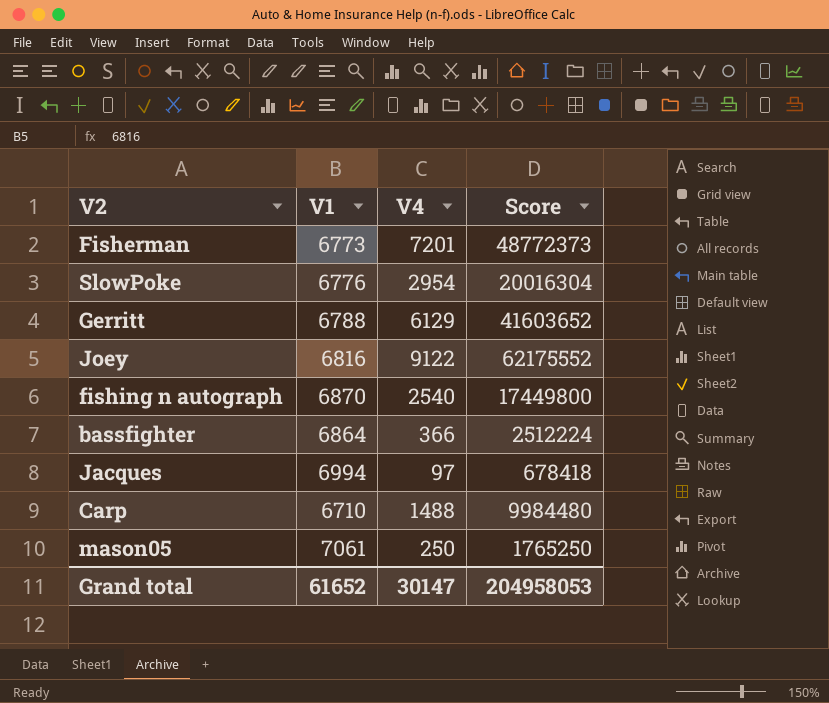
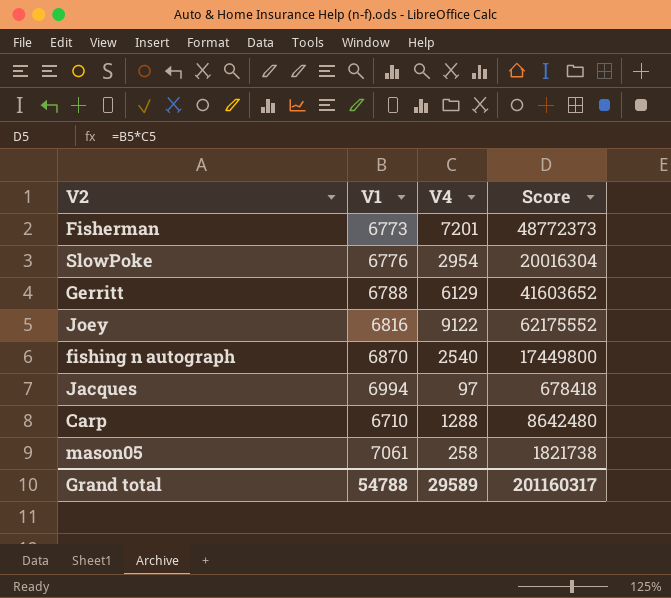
row bassfighter: 6864 | 366 | 2512224 -> none
Carp | V4: 1488 -> 1288
Carp | Score: 9984480 -> 8642480
mason05 | V4: 250 -> 258
mason05 | Score: 1765250 -> 1821738
Grand total | V1: 61652 -> 54788
Grand total | V4: 30147 -> 29589
Grand total | Score: 204958053 -> 201160317

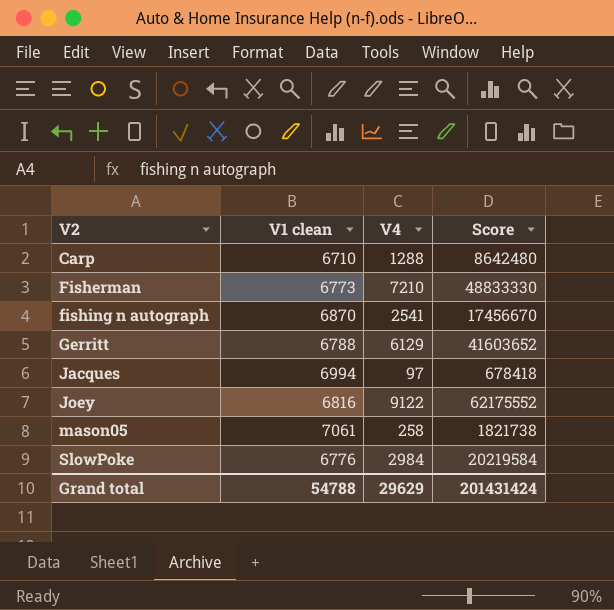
row order: none -> V2 ascending
column name: V1 -> V1 clean
Fisherman | V4: 7201 -> 7210
Fisherman | Score: 48772373 -> 48833330
fishing n autograph | V4: 2540 -> 2541
fishing n autograph | Score: 17449800 -> 17456670
SlowPoke | V4: 2954 -> 2984
SlowPoke | Score: 20016304 -> 20219584
Grand total | V4: 29589 -> 29629
Grand total | Score: 201160317 -> 201431424

